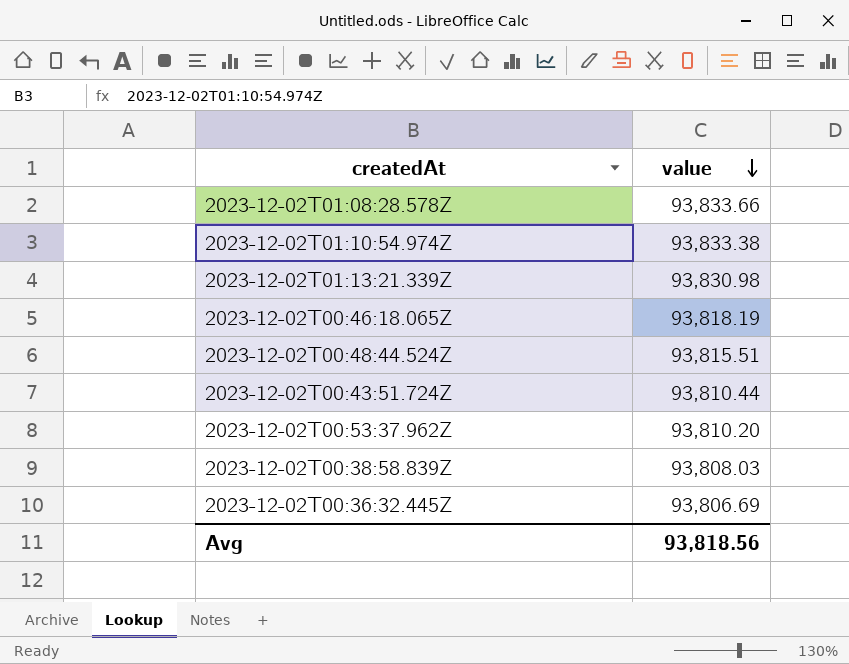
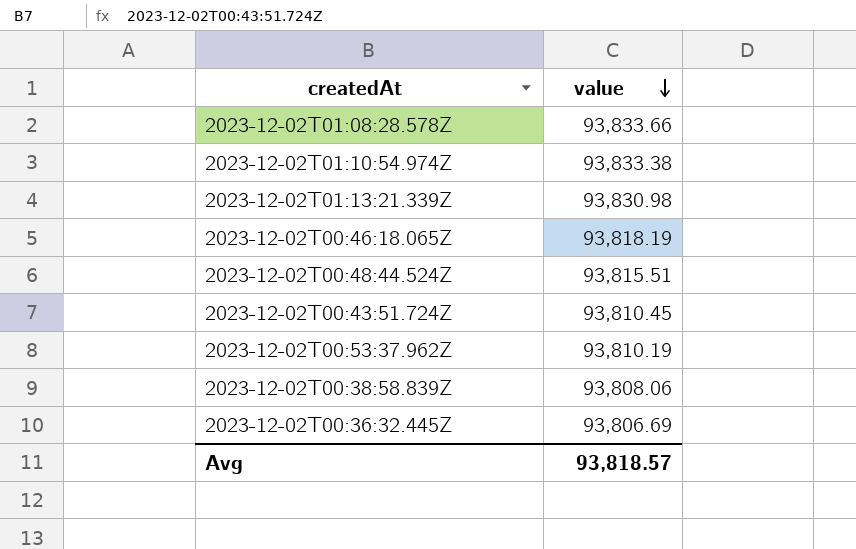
2023-12-02T00:43:51.724Z | value: 93,810.44 -> 93,810.45
2023-12-02T00:53:37.962Z | value: 93,810.20 -> 93,810.19
2023-12-02T00:38:58.839Z | value: 93,808.03 -> 93,808.06
Avg | value: 93,818.56 -> 93,818.57

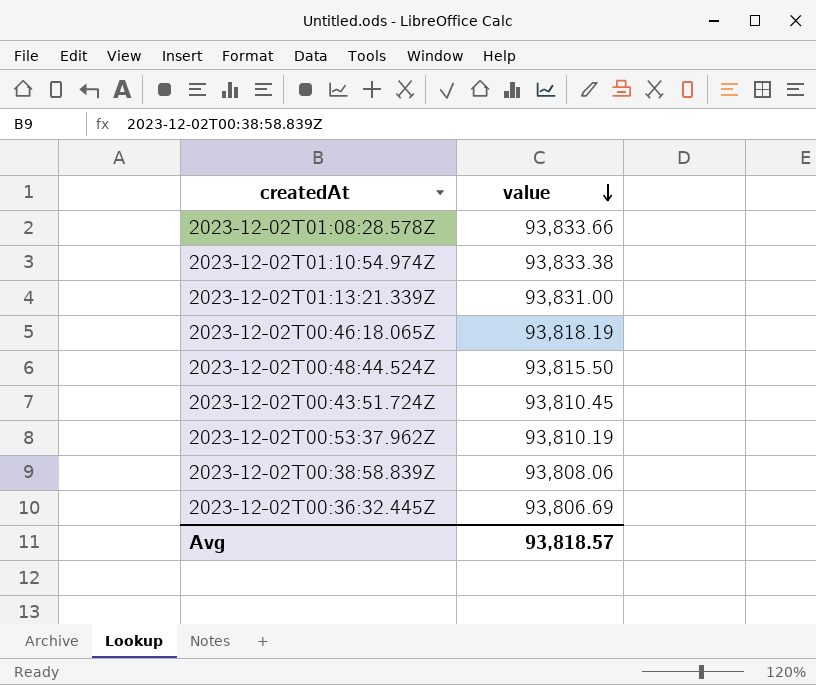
2023-12-02T01:13:21.339Z | value: 93,830.98 -> 93,831.00
2023-12-02T00:48:44.524Z | value: 93,815.51 -> 93,815.50

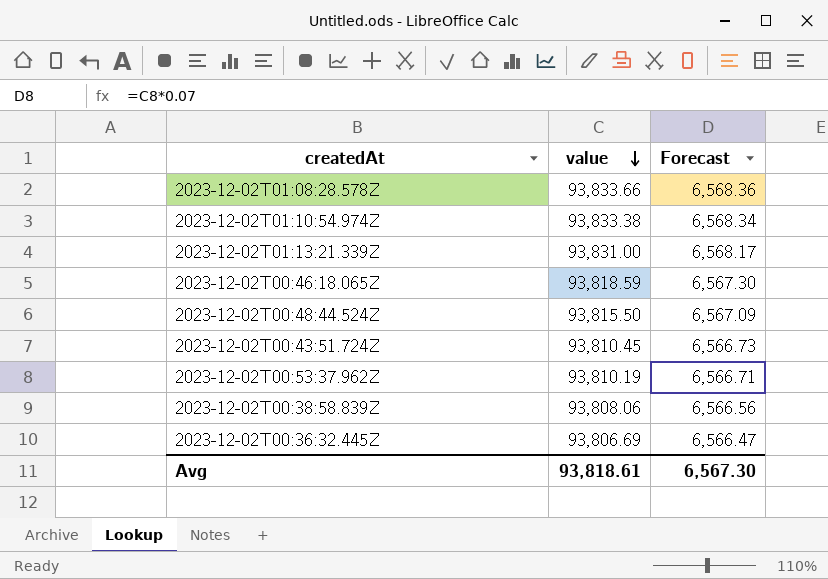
column Forecast | formula: none -> [value] * 0.07
2023-12-02T00:46:18.065Z | value: 93,818.19 -> 93,818.59
Avg | value: 93,818.57 -> 93,818.61

